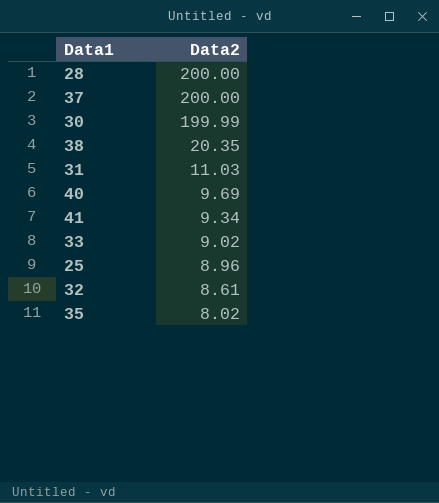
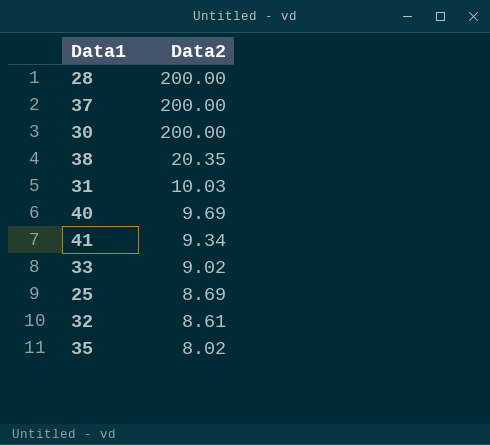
30 | Data2: 199.99 -> 200.00
31 | Data2: 11.03 -> 10.03
25 | Data2: 8.96 -> 8.69

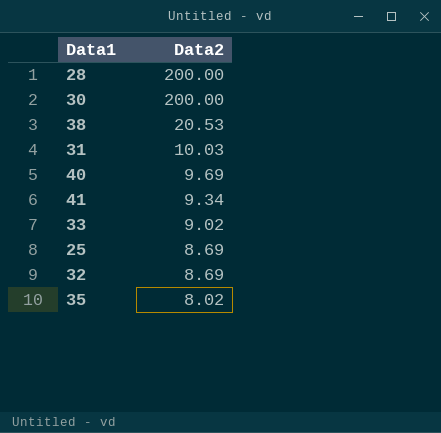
row 37: 200.00 -> none
38 | Data2: 20.35 -> 20.53
32 | Data2: 8.61 -> 8.69

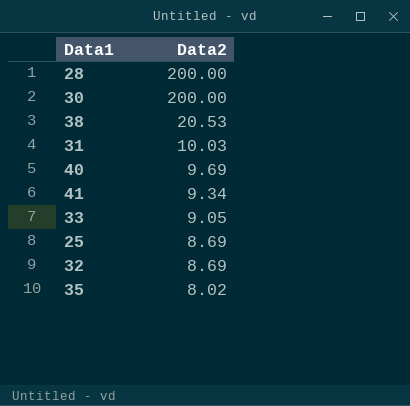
33 | Data2: 9.02 -> 9.05

